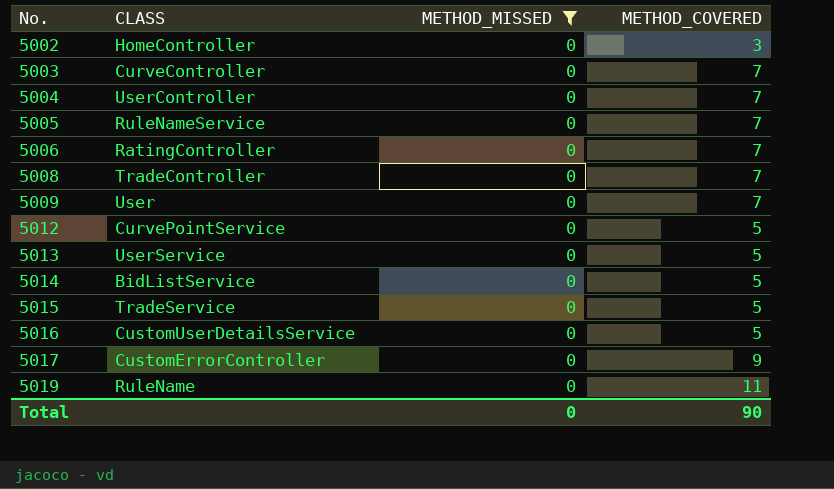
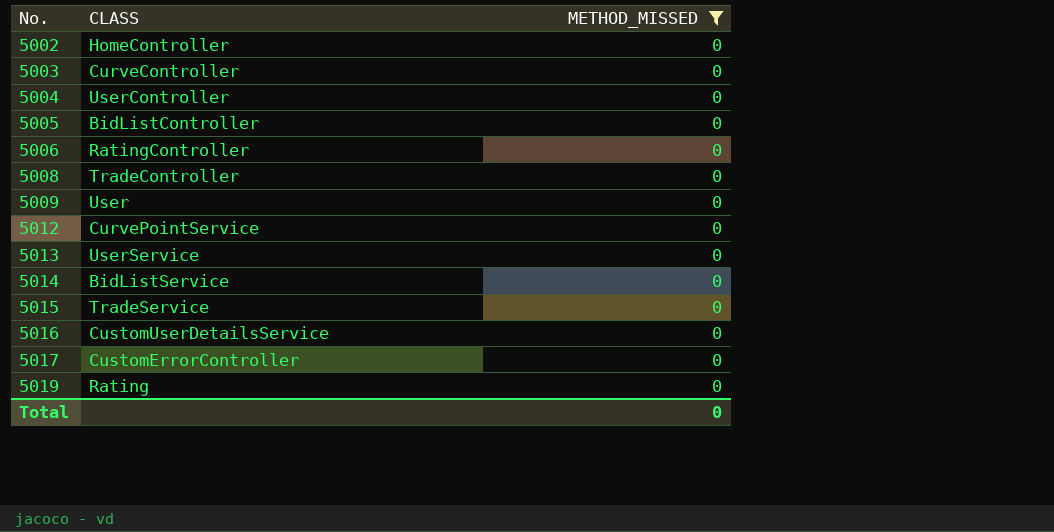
column METHOD_COVERED | position: 4 -> none
5005 | CLASS: RuleNameService -> BidListController
5019 | CLASS: RuleName -> Rating

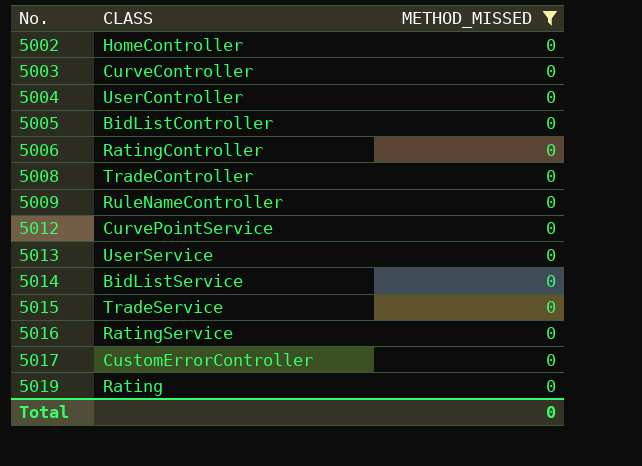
5009 | CLASS: User -> RuleNameController
5016 | CLASS: CustomUserDetailsService -> RatingService

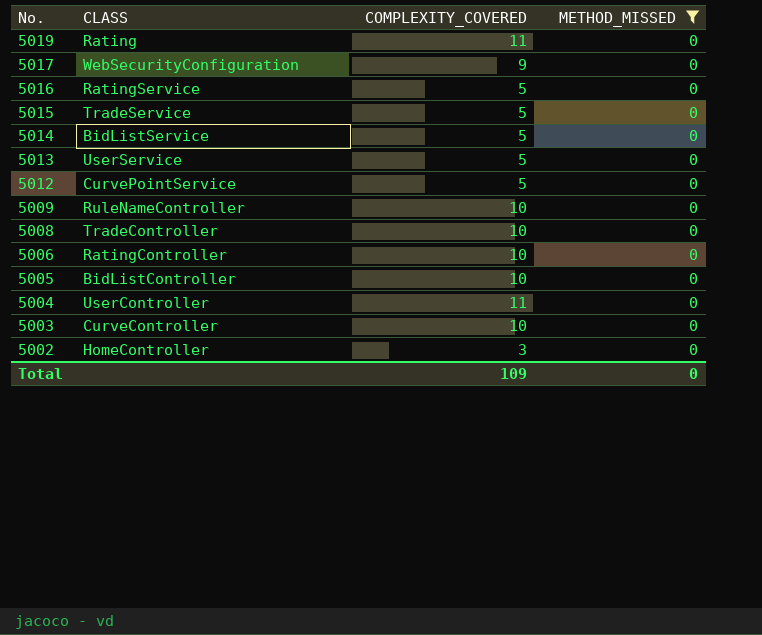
row order: No. ascending -> No. descending
column COMPLEXITY_COVERED | position: none -> 3
5017 | CLASS: CustomErrorController -> WebSecurityConfiguration

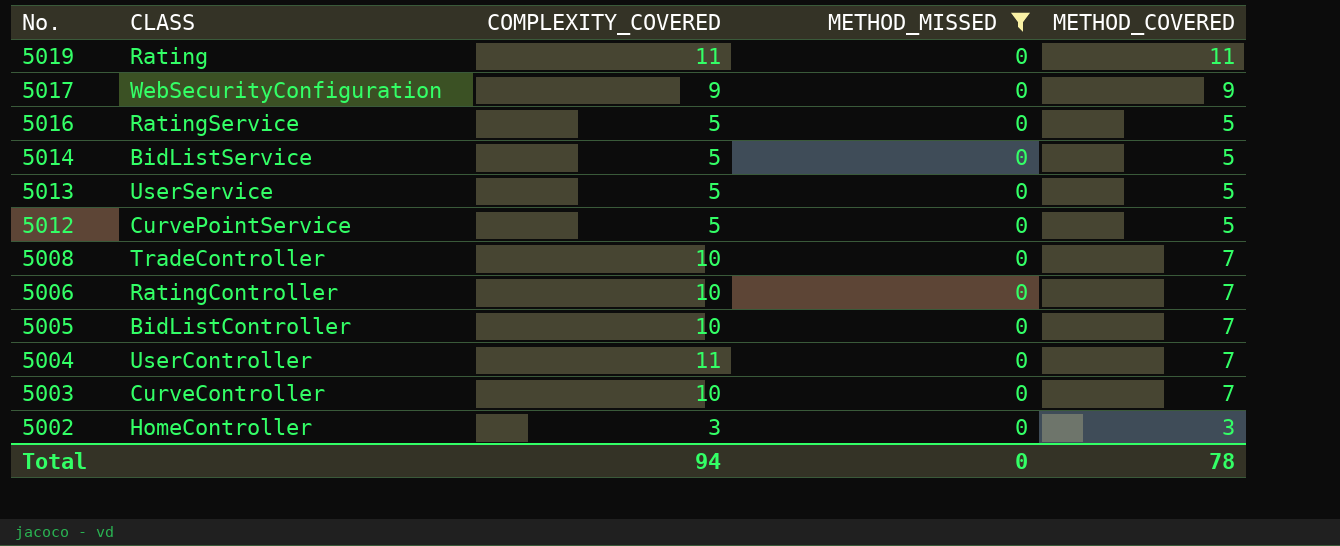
column METHOD_COVERED | position: none -> 5
row 5015: TradeService | 5 | 0 -> none
row 5009: RuleNameController | 10 | 0 -> none
Total | COMPLEXITY_COVERED: 109 -> 94

